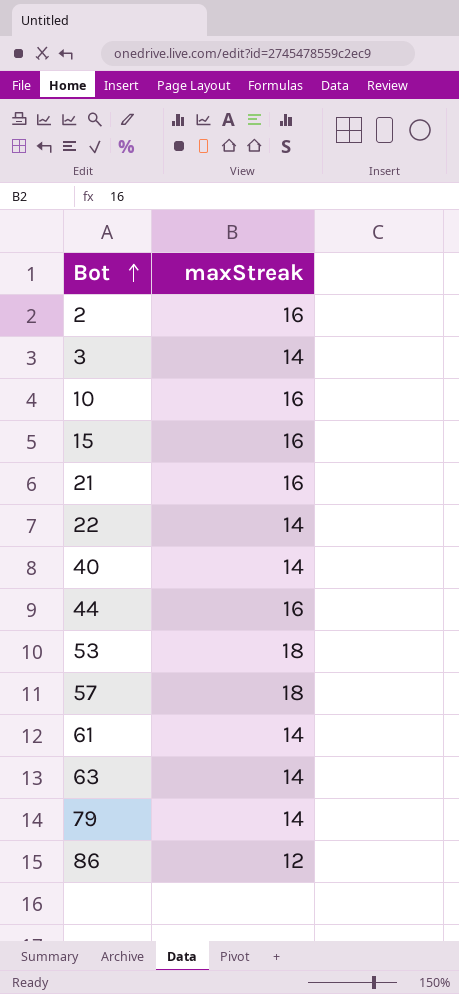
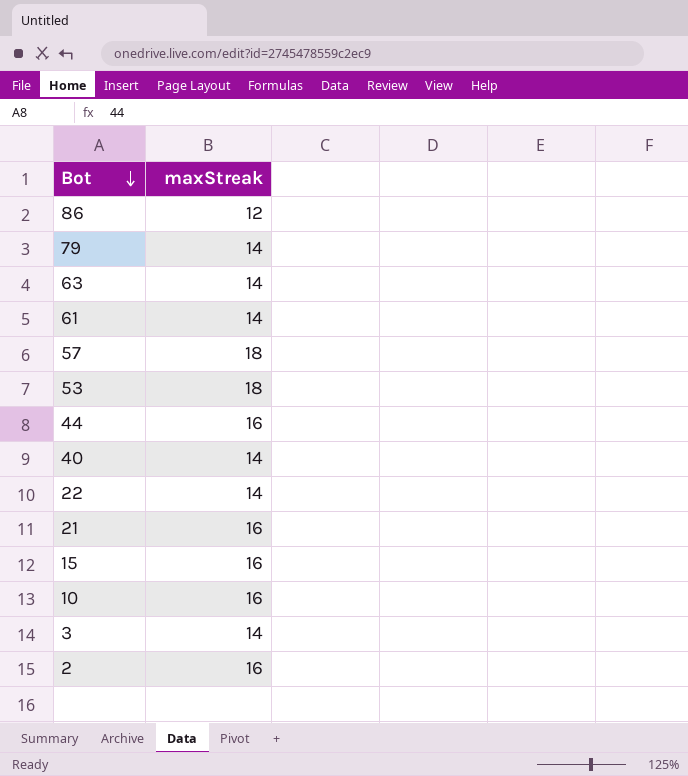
row order: Bot ascending -> Bot descending

